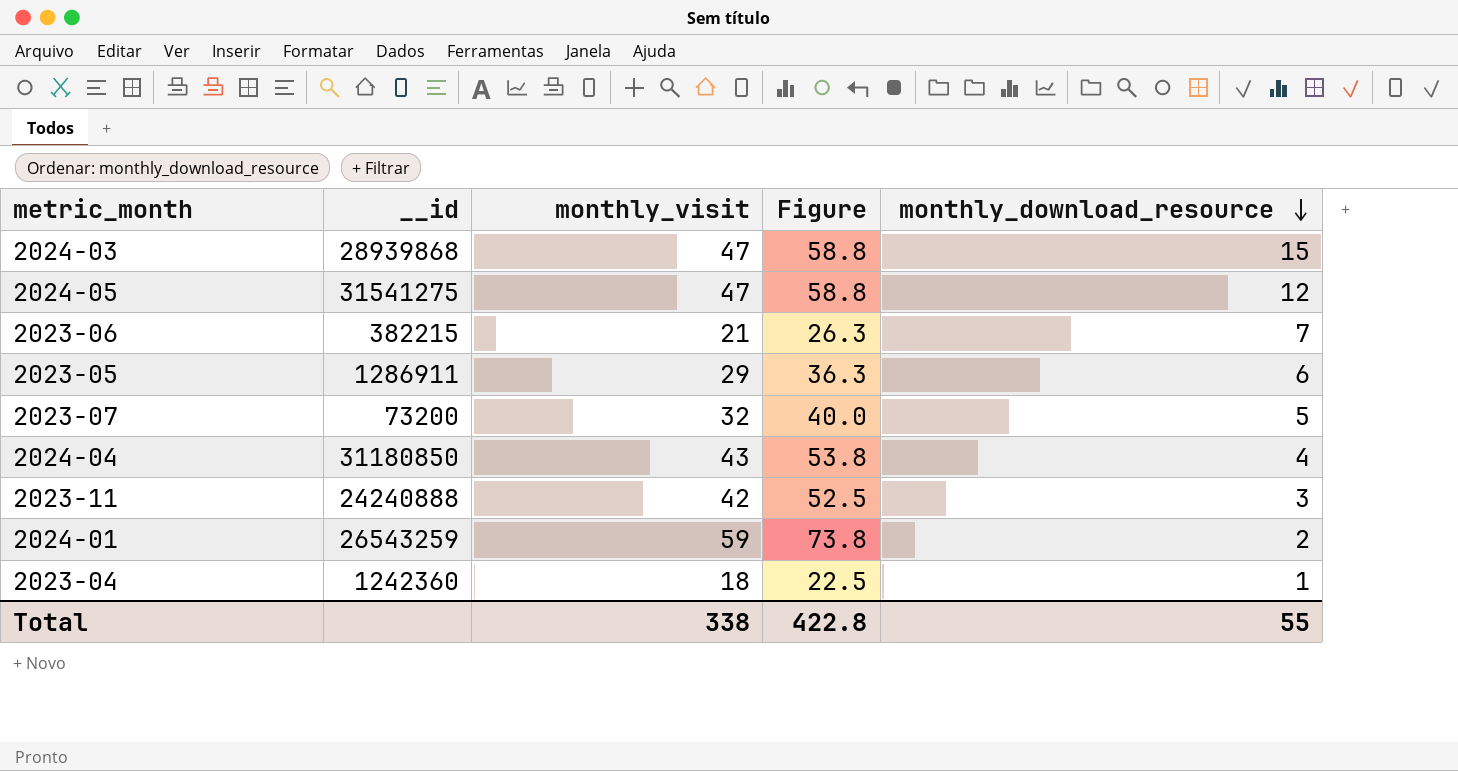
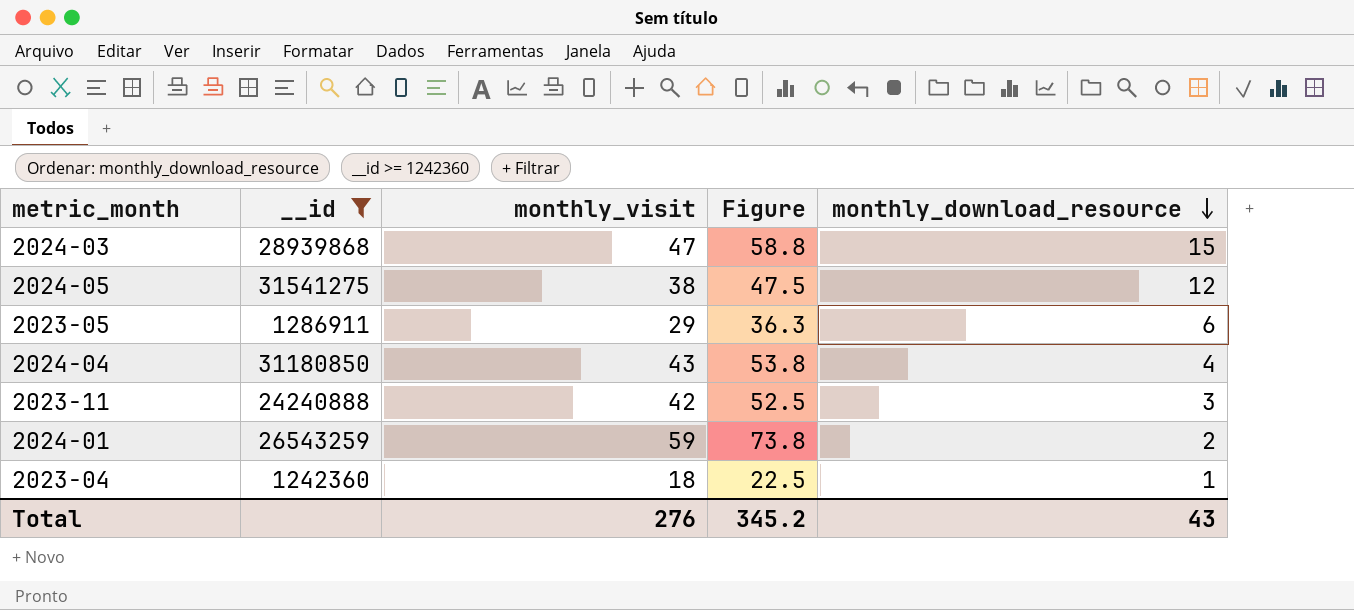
filter: none -> __id >= 1242360
2024-05 | monthly_visit: 47 -> 38
2024-05 | Figure: 58.8 -> 47.5
Total | monthly_visit: 338 -> 276
Total | Figure: 422.8 -> 345.2
Total | monthly_download_resource: 55 -> 43

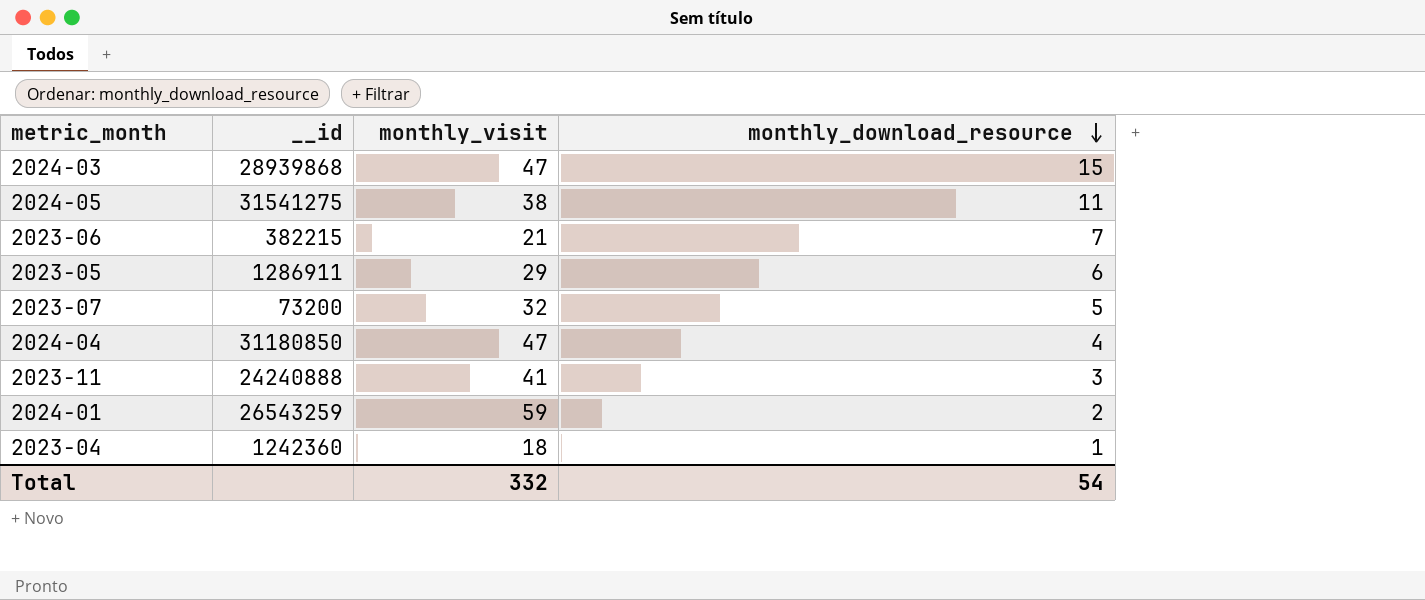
filter: __id >= 1242360 -> none
column Figure | formula: [monthly_visit] * 1.25 -> none
2024-05 | monthly_download_resource: 12 -> 11
2024-04 | monthly_visit: 43 -> 47
2023-11 | monthly_visit: 42 -> 41
Total | monthly_visit: 276 -> 332
Total | monthly_download_resource: 43 -> 54

